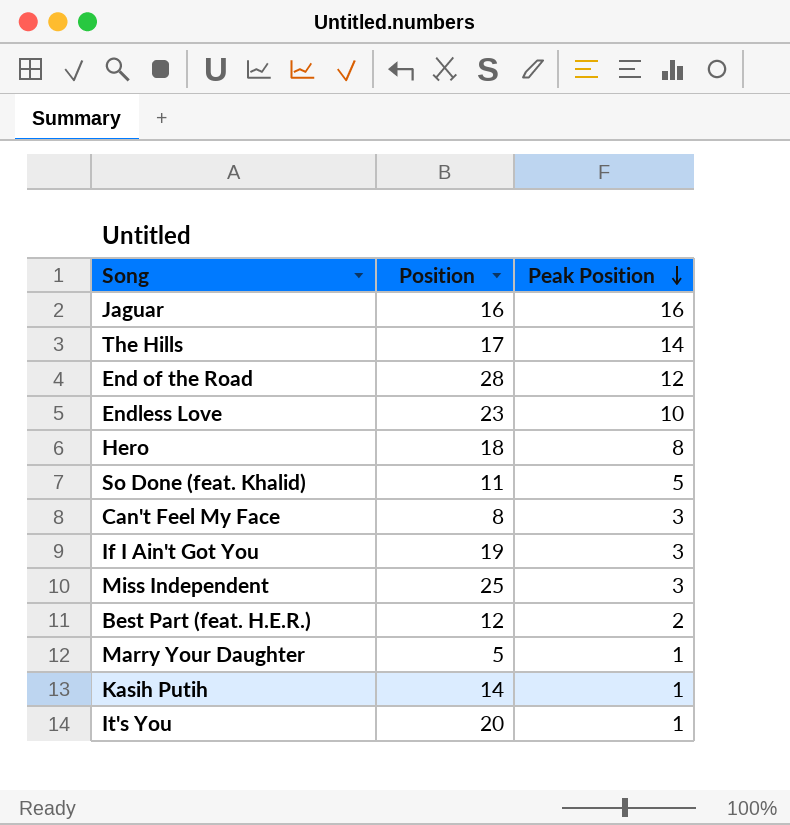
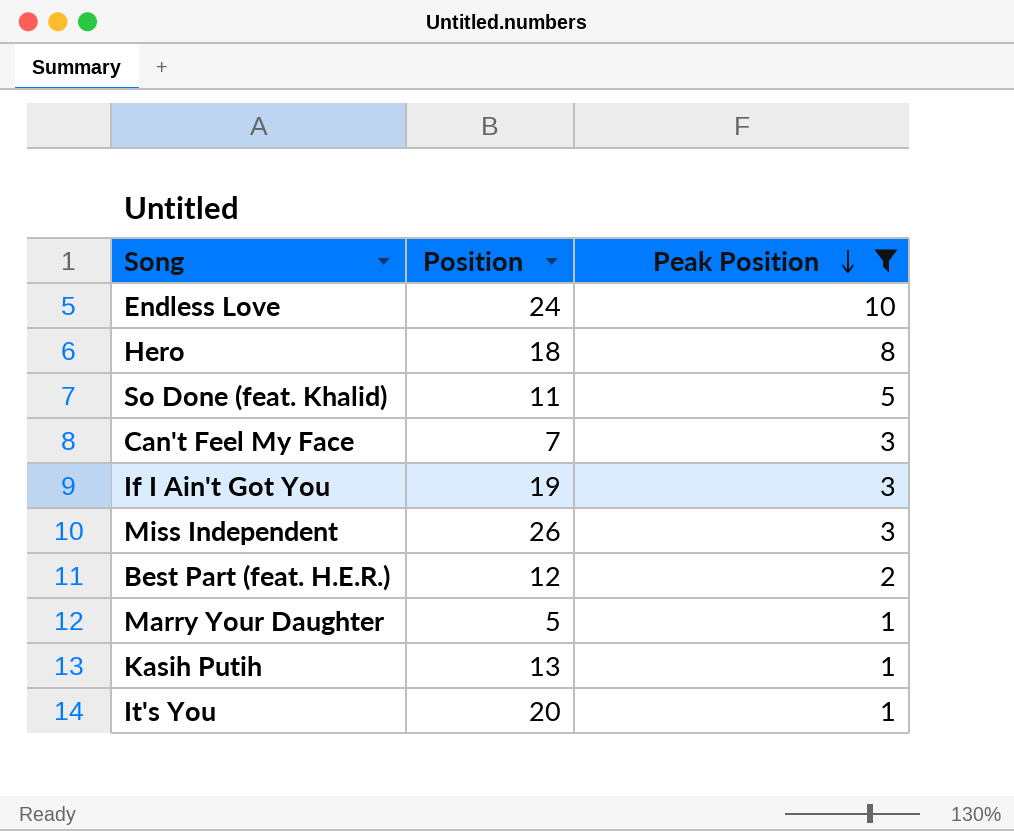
filter: none -> Peak Position <= 10
Endless Love | Position: 23 -> 24
Can't Feel My Face | Position: 8 -> 7
Miss Independent | Position: 25 -> 26
Kasih Putih | Position: 14 -> 13

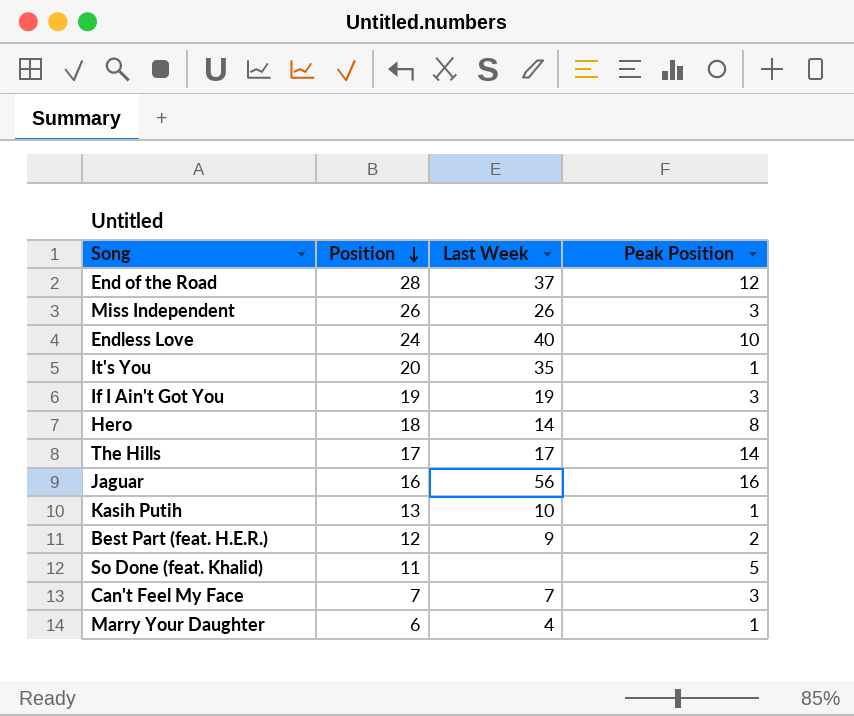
filter: Peak Position <= 10 -> none
row order: Peak Position descending -> Position descending
column Last Week | position: none -> 3
Marry Your Daughter | Position: 5 -> 6

